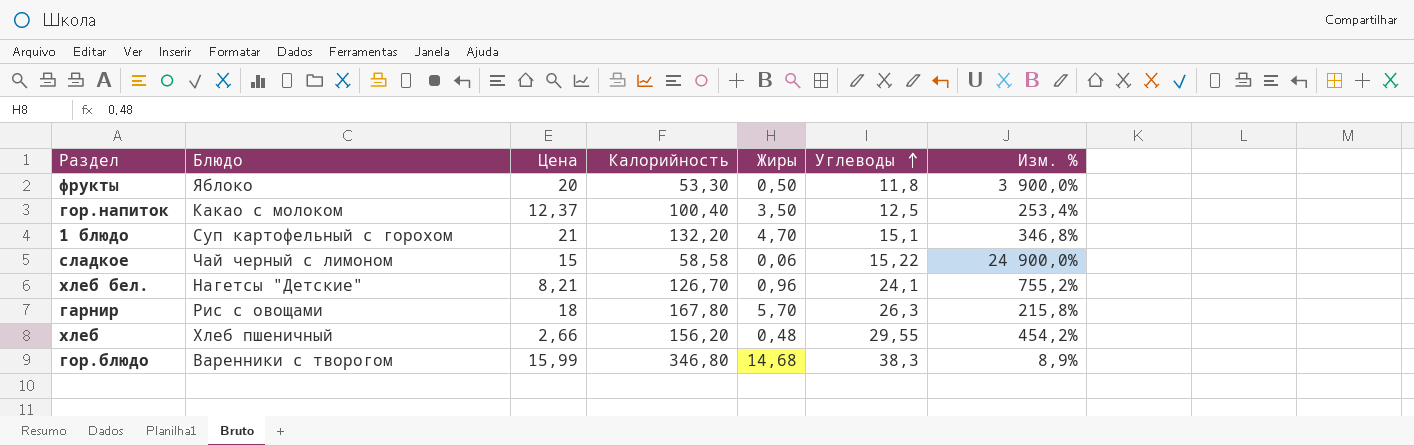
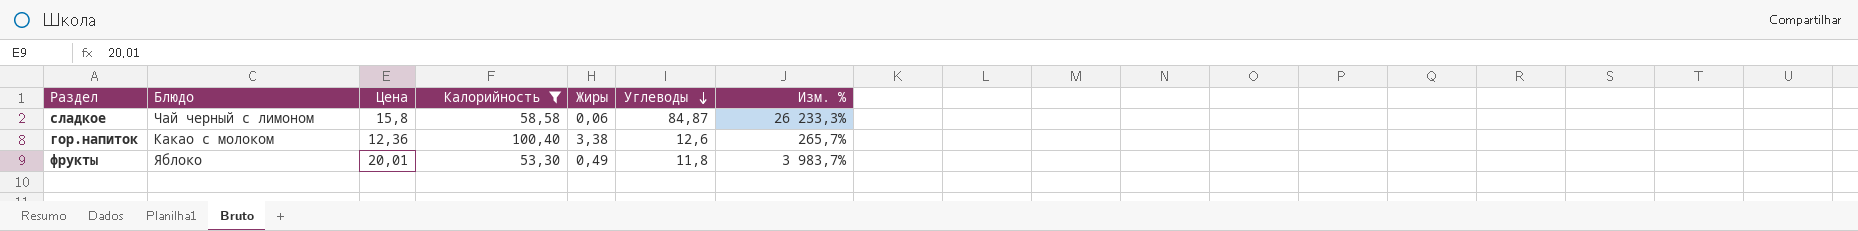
filter: none -> Калорийность <= 100,40
row order: Углеводы ascending -> Углеводы descending
сладкое | Цена: 15 -> 15,8
сладкое | Углеводы: 15,22 -> 84,87
сладкое | Изм. %: 24 900,0% -> 26 233,3%
гор.напиток | Цена: 12,37 -> 12,36
гор.напиток | Жиры: 3,50 -> 3,38
гор.напиток | Углеводы: 12,5 -> 12,6
гор.напиток | Изм. %: 253,4% -> 265,7%
фрукты | Цена: 20 -> 20,01
фрукты | Жиры: 0,50 -> 0,49
фрукты | Изм. %: 3 900,0% -> 3 983,7%

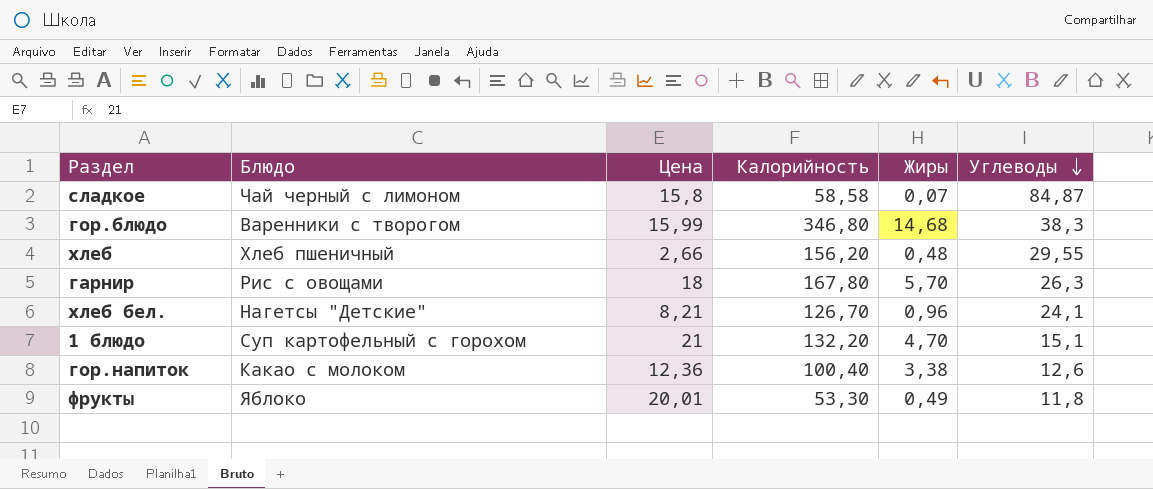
filter: Калорийность <= 100,40 -> none
column Изм. % | formula: ([Цена] - [Жиры]) / [Жиры] -> none
сладкое | Жиры: 0,06 -> 0,07

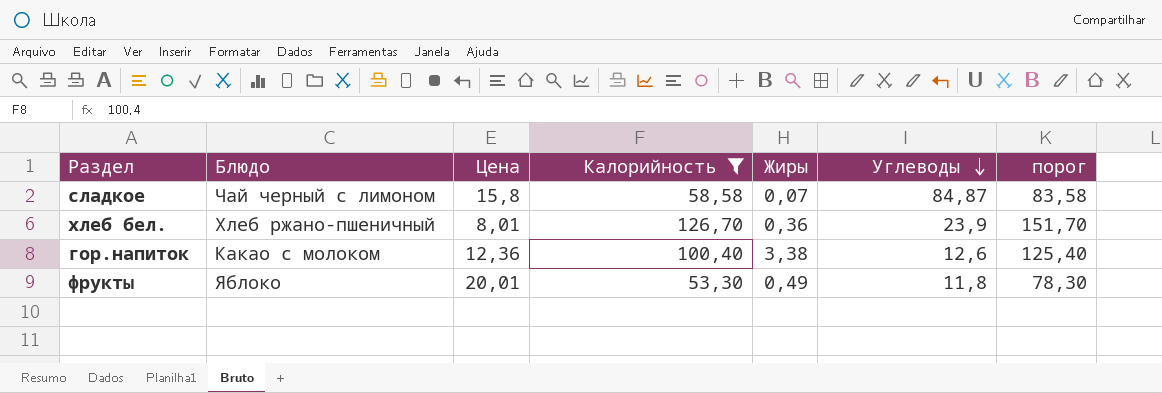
filter: none -> Калорийность <= 126,70
column порог | formula: none -> [Калорийность] + 25
хлеб бел. | Блюдо: Нагетсы "Детские" -> Хлеб ржано-пшеничный
хлеб бел. | Цена: 8,21 -> 8,01
хлеб бел. | Жиры: 0,96 -> 0,36
хлеб бел. | Углеводы: 24,1 -> 23,9

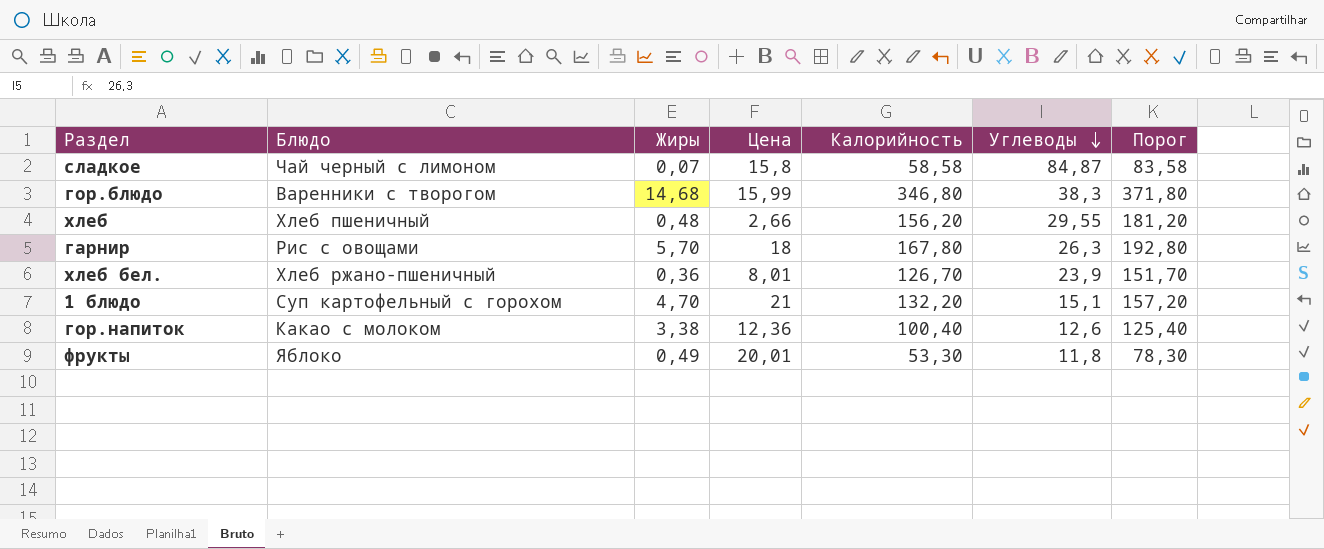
filter: Калорийность <= 126,70 -> none
column Жиры | position: 5 -> 3
column name: порог -> Порог

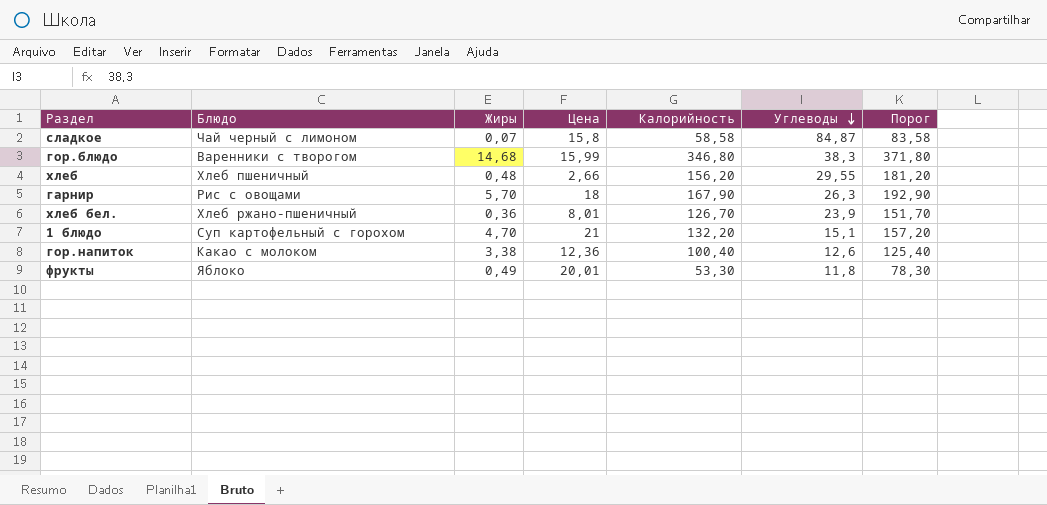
гарнир | Калорийность: 167,80 -> 167,90
гарнир | Порог: 192,80 -> 192,90

